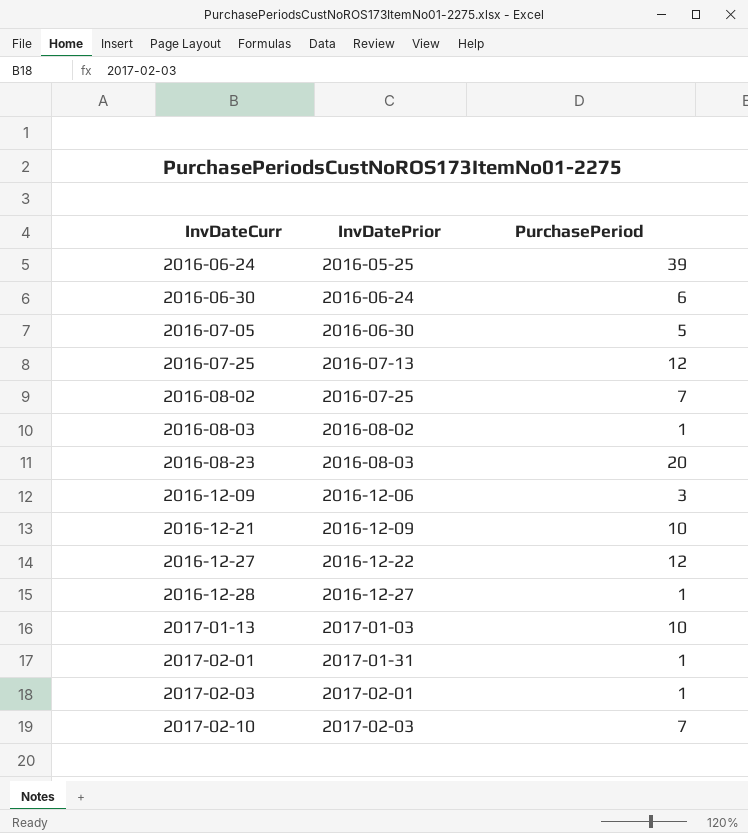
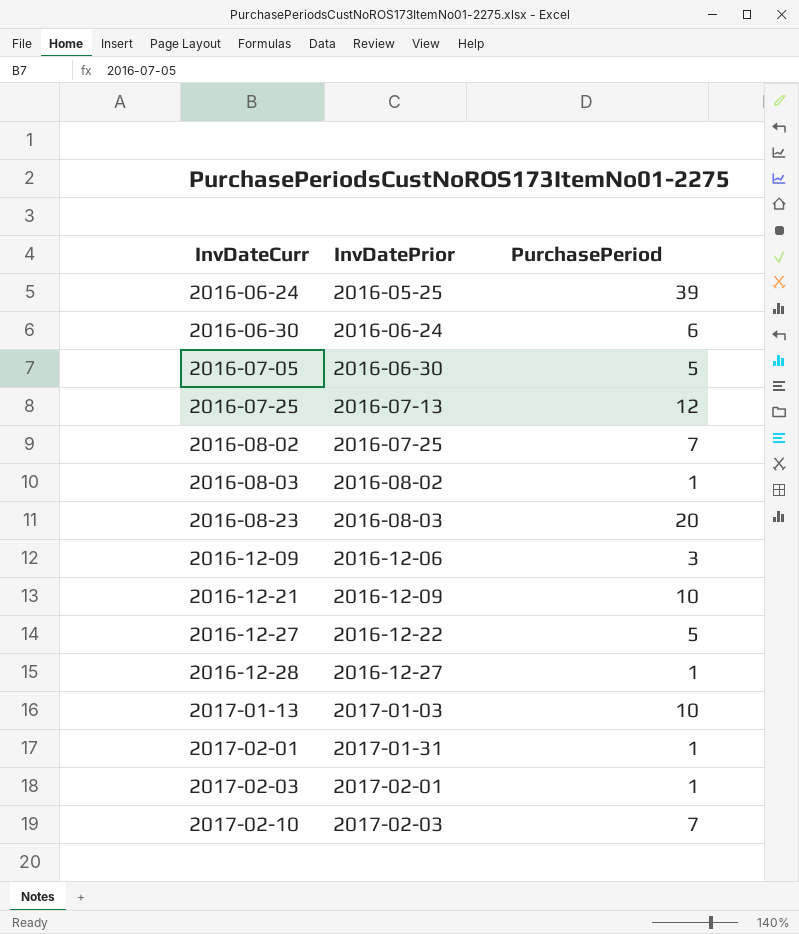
2016-12-27 | PurchasePeriod: 12 -> 5

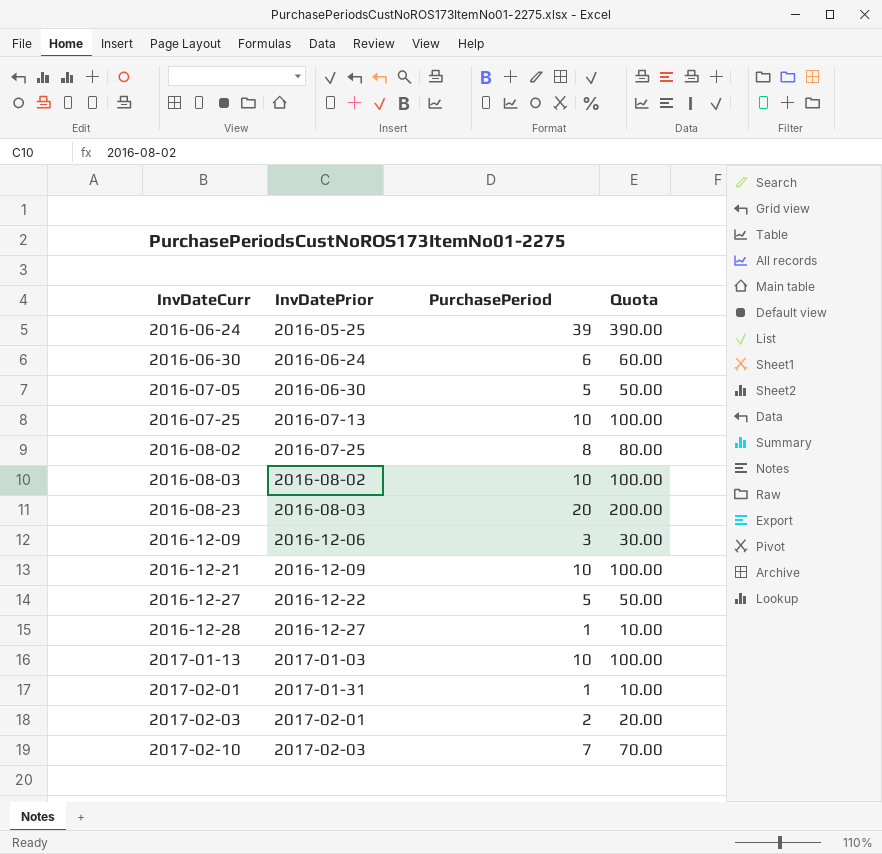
column Quota | formula: none -> [PurchasePeriod] * 10
2016-07-25 | PurchasePeriod: 12 -> 10
2016-08-02 | PurchasePeriod: 7 -> 8
2016-08-03 | PurchasePeriod: 1 -> 10
2017-02-03 | PurchasePeriod: 1 -> 2

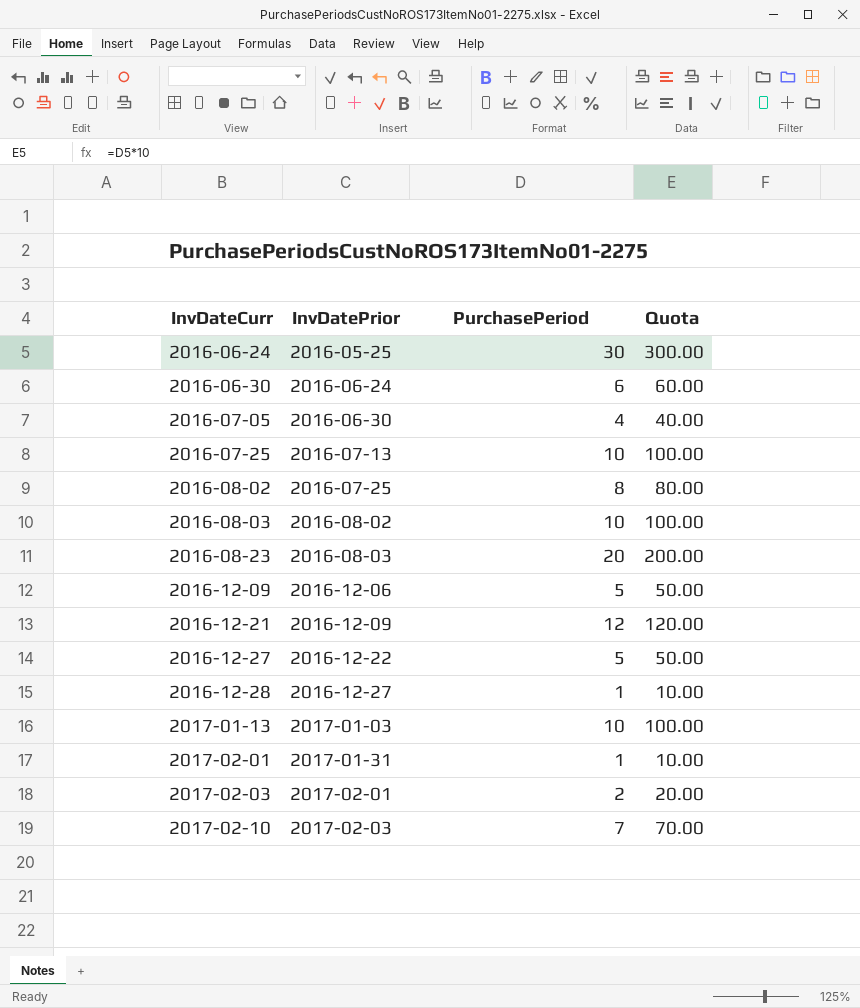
2016-06-24 | PurchasePeriod: 39 -> 30
2016-06-24 | Quota: 390.00 -> 300.00
2016-07-05 | PurchasePeriod: 5 -> 4
2016-07-05 | Quota: 50.00 -> 40.00
2016-12-09 | PurchasePeriod: 3 -> 5
2016-12-09 | Quota: 30.00 -> 50.00
2016-12-21 | PurchasePeriod: 10 -> 12
2016-12-21 | Quota: 100.00 -> 120.00

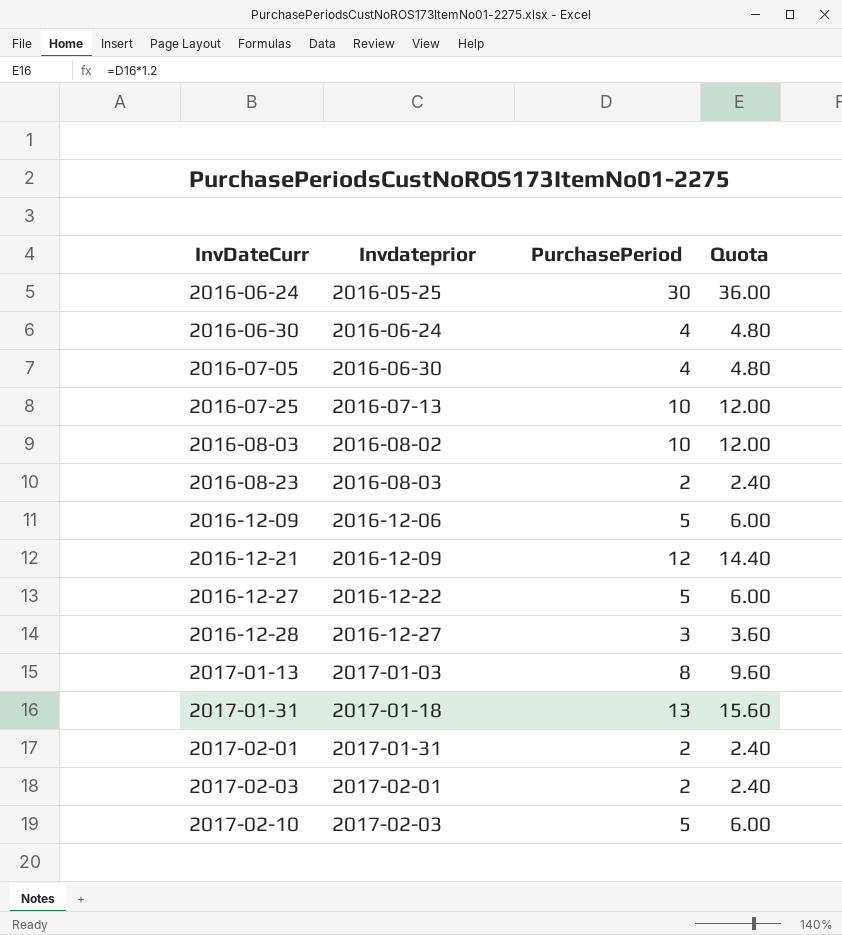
column name: InvDatePrior -> Invdateprior
column Quota | formula: [PurchasePeriod] * 10 -> [PurchasePeriod] * 1.2
row 2016-08-02: 2016-07-25 | 8 | 80.00 -> none
2016-06-30 | PurchasePeriod: 6 -> 4
2016-08-23 | PurchasePeriod: 20 -> 2
2016-12-28 | PurchasePeriod: 1 -> 3
2017-01-13 | PurchasePeriod: 10 -> 8
row 2017-01-31: none -> 2017-01-18 | 13 | 15.60
2017-02-01 | PurchasePeriod: 1 -> 2
2017-02-10 | PurchasePeriod: 7 -> 5

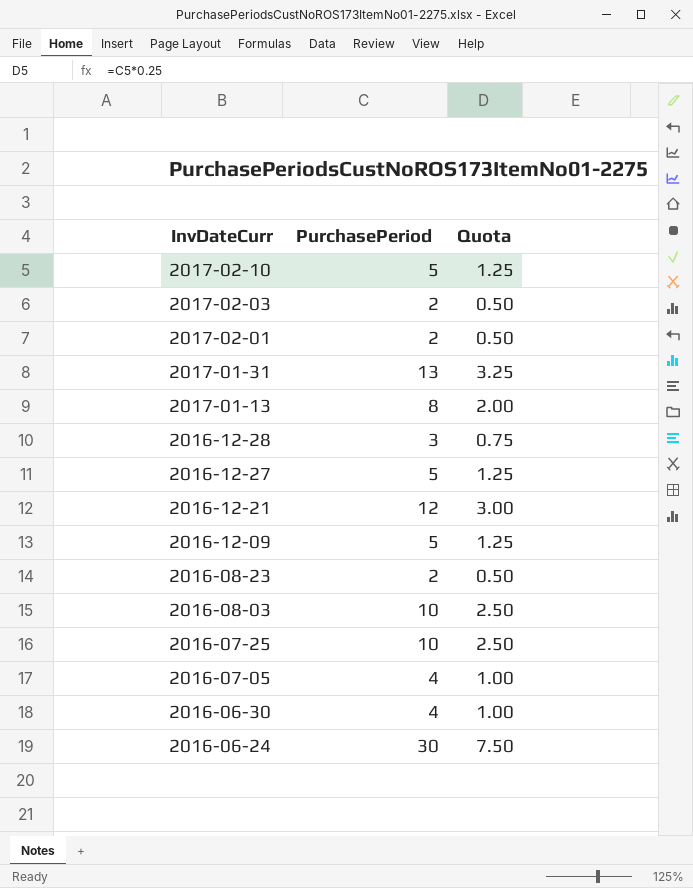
row order: InvDateCurr ascending -> InvDateCurr descending
column Invdateprior | position: 2 -> none
column Quota | formula: [PurchasePeriod] * 1.2 -> [PurchasePeriod] * 0.25

